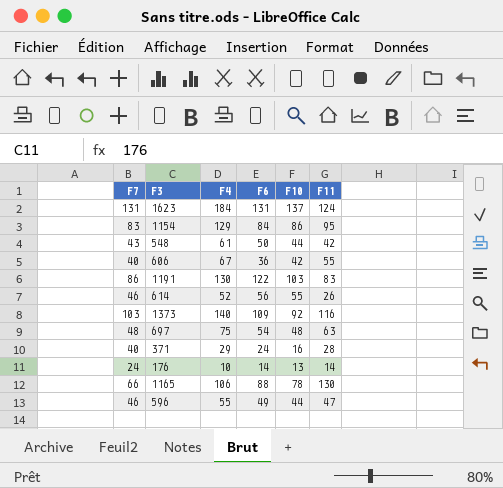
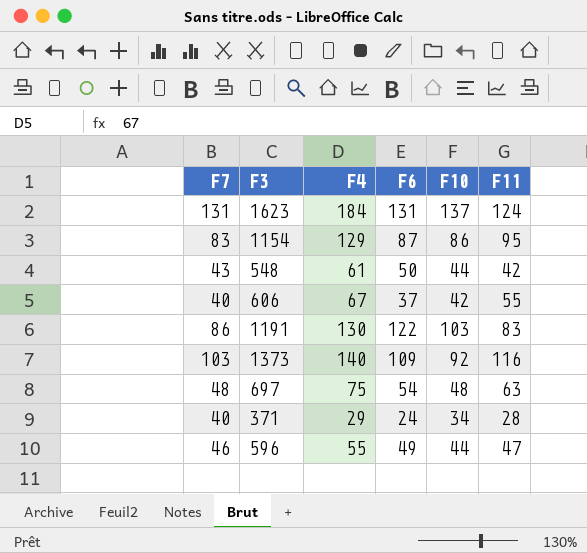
row 614: 46 | 52 | 56 | 55 | 26 -> none
row 176: 24 | 10 | 14 | 13 | 14 -> none
row 1165: 66 | 106 | 88 | 78 | 130 -> none
1154 | F6: 84 -> 87
606 | F6: 36 -> 37
371 | F10: 16 -> 34

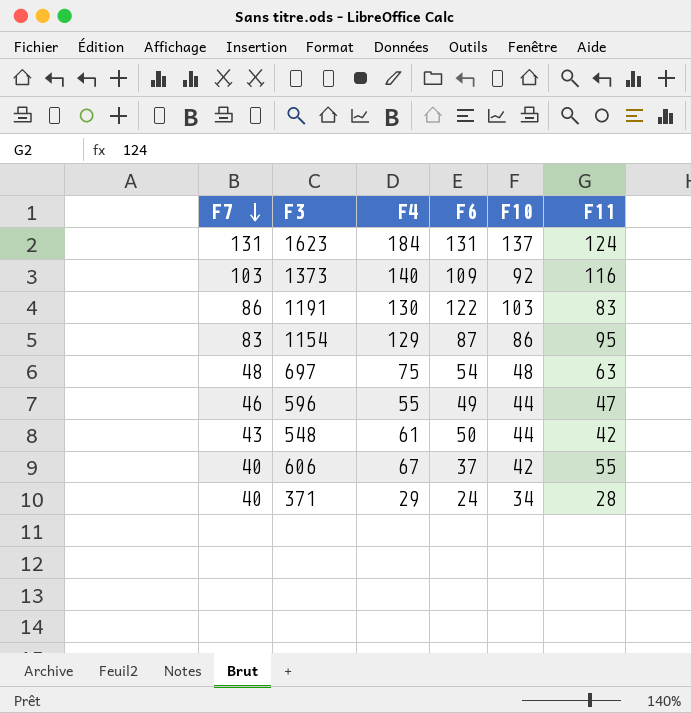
row order: none -> F7 descending

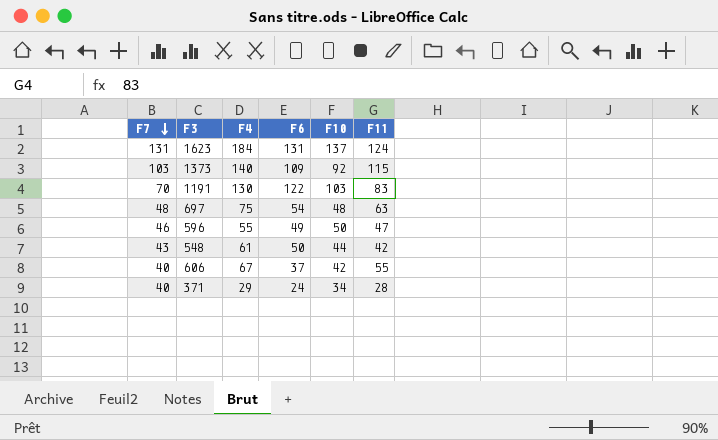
row 1154: 83 | 129 | 87 | 86 | 95 -> none
1373 | F11: 116 -> 115
1191 | F7: 86 -> 70
596 | F10: 44 -> 50

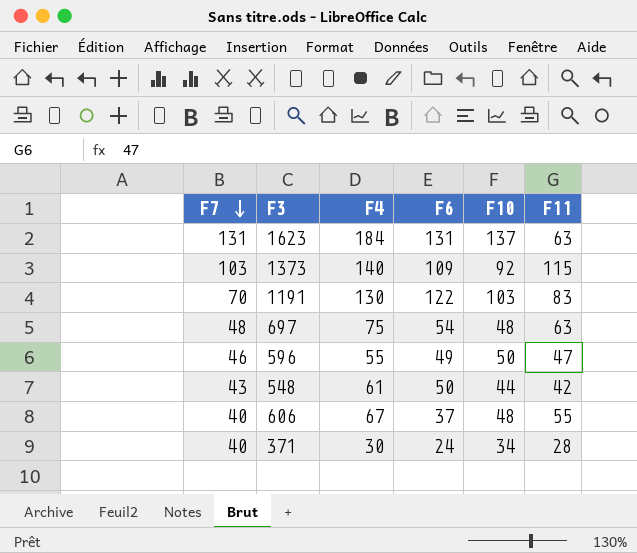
1623 | F11: 124 -> 63
606 | F10: 42 -> 48
371 | F4: 29 -> 30

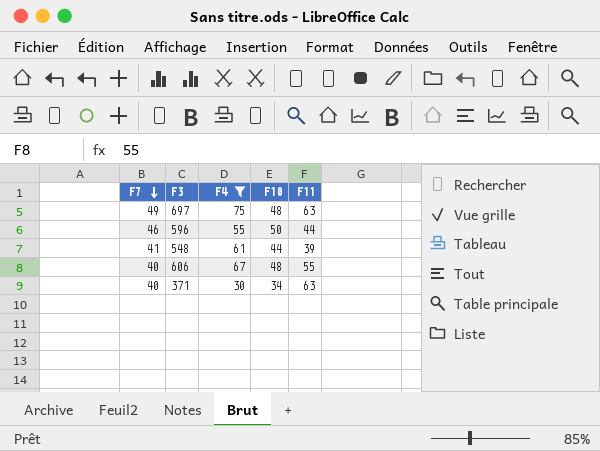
filter: none -> F4 <= 75
column F6 | position: 4 -> none
697 | F7: 48 -> 49
596 | F11: 47 -> 44
548 | F7: 43 -> 41
548 | F11: 42 -> 39
371 | F11: 28 -> 63

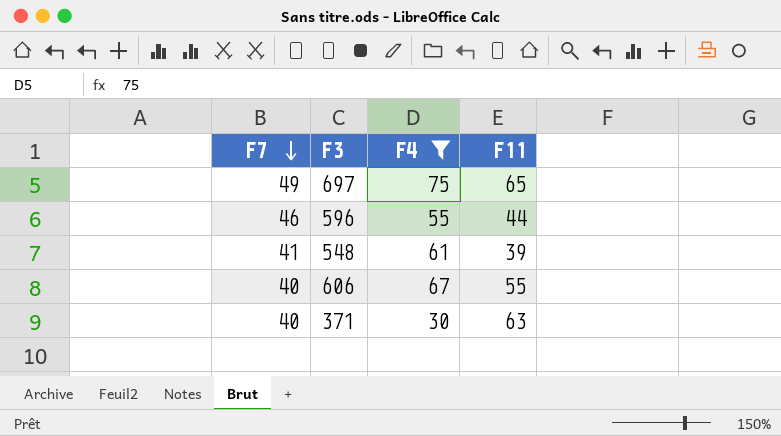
column F10 | position: 4 -> none
697 | F11: 63 -> 65

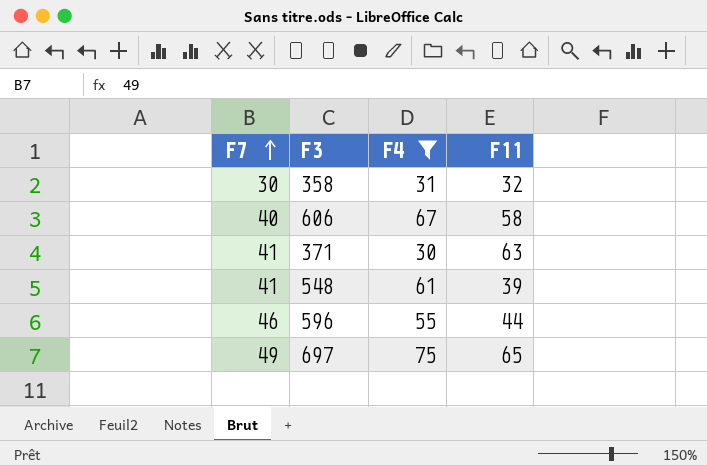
row order: F7 descending -> F7 ascending
row 358: none -> 30 | 31 | 32
606 | F11: 55 -> 58
371 | F7: 40 -> 41

